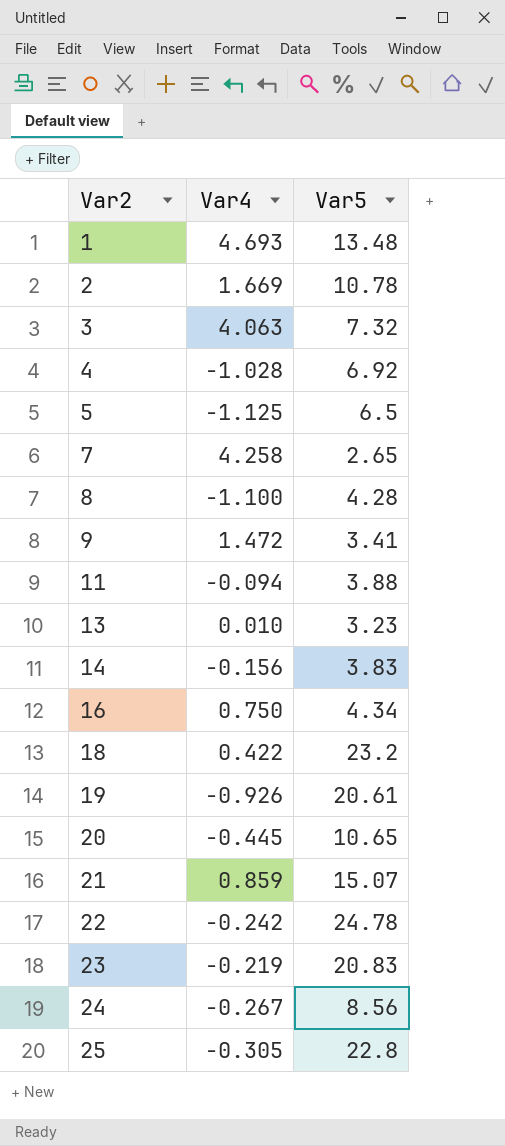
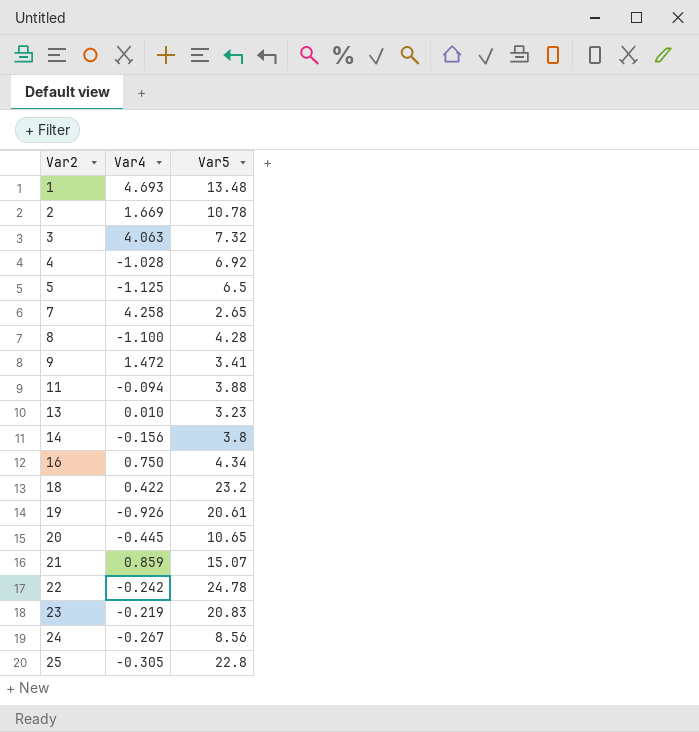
14 | Var5: 3.83 -> 3.8

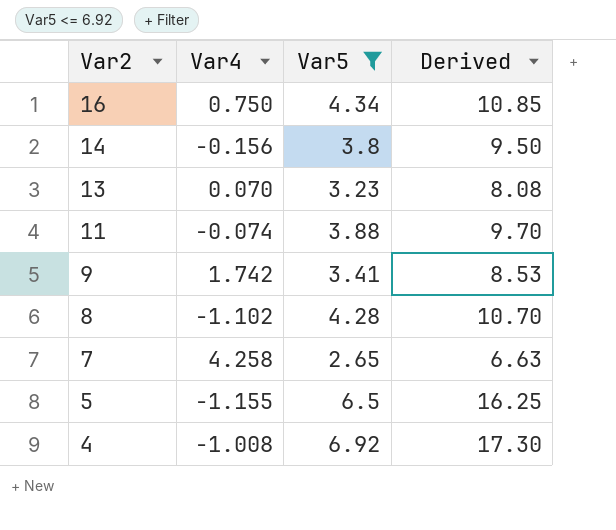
filter: none -> Var5 <= 6.92
row order: Var2 ascending -> Var2 descending
column Derived | formula: none -> [Var5] * 2.5
13 | Var4: 0.010 -> 0.070
11 | Var4: -0.094 -> -0.074
9 | Var4: 1.472 -> 1.742
8 | Var4: -1.100 -> -1.102
5 | Var4: -1.125 -> -1.155
4 | Var4: -1.028 -> -1.008

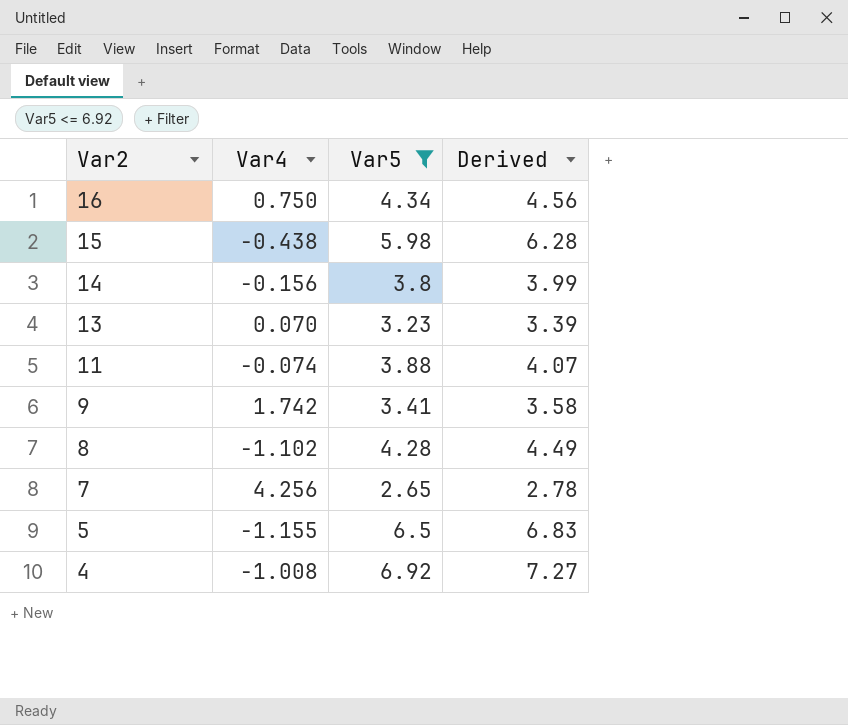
column Derived | formula: [Var5] * 2.5 -> [Var5] * 1.05
row 15: none -> -0.438 | 5.98 | 6.28
7 | Var4: 4.258 -> 4.256

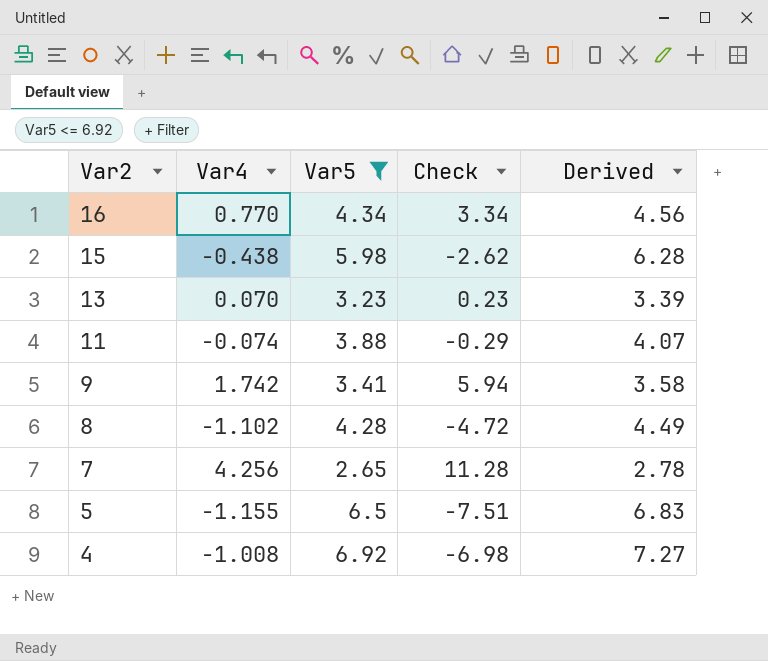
column Check | formula: none -> [Var4] * [Var5]
row 14: -0.156 | 3.8 | 3.99 -> none
16 | Var4: 0.750 -> 0.770

